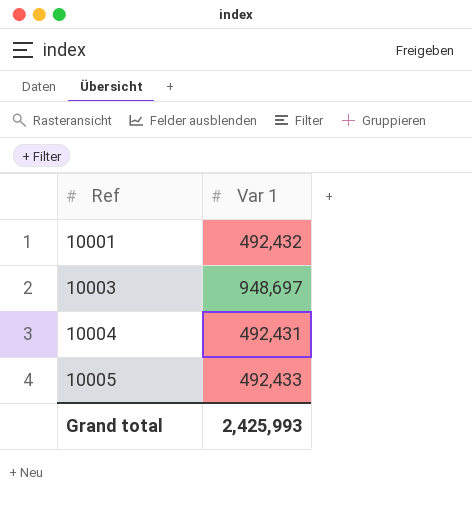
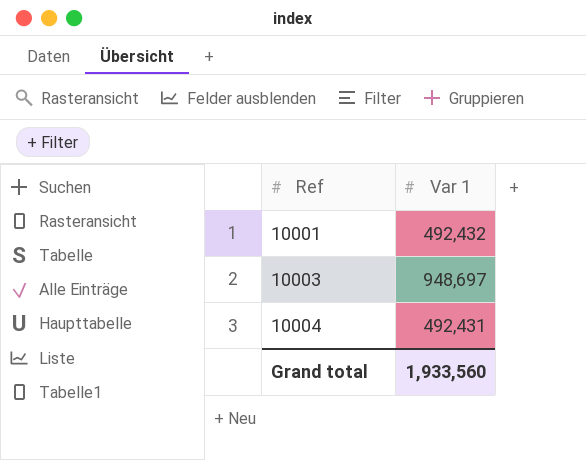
row 10005: 492,433 -> none
Grand total | Var 1: 2,425,993 -> 1,933,560

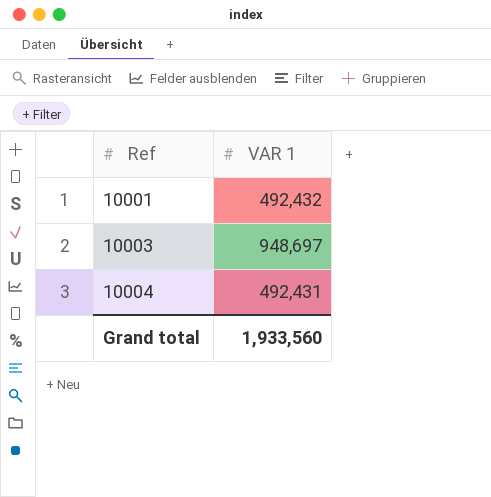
column name: Var 1 -> VAR 1

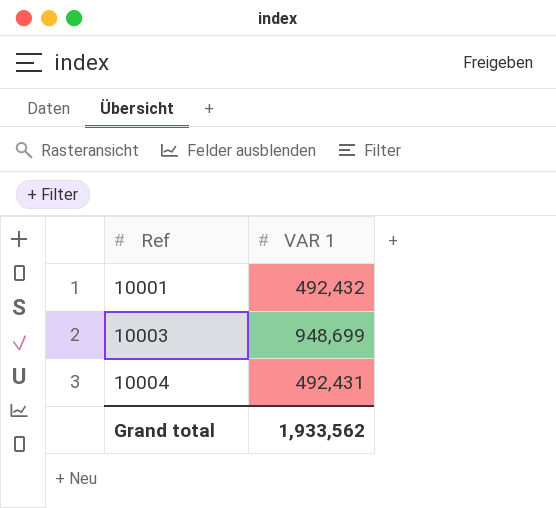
10003 | VAR 1: 948,697 -> 948,699
Grand total | VAR 1: 1,933,560 -> 1,933,562

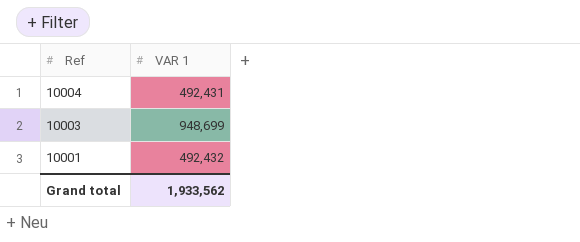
row order: Ref ascending -> Ref descending

